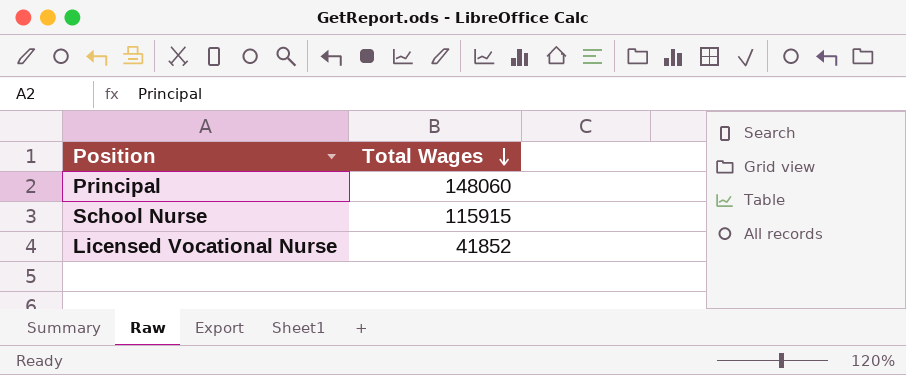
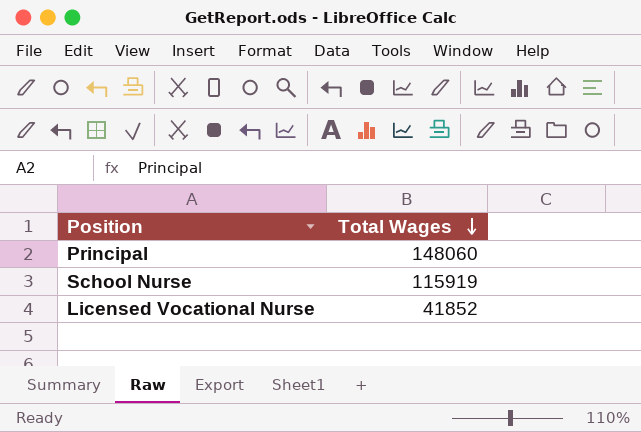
School Nurse | Total Wages: 115915 -> 115919

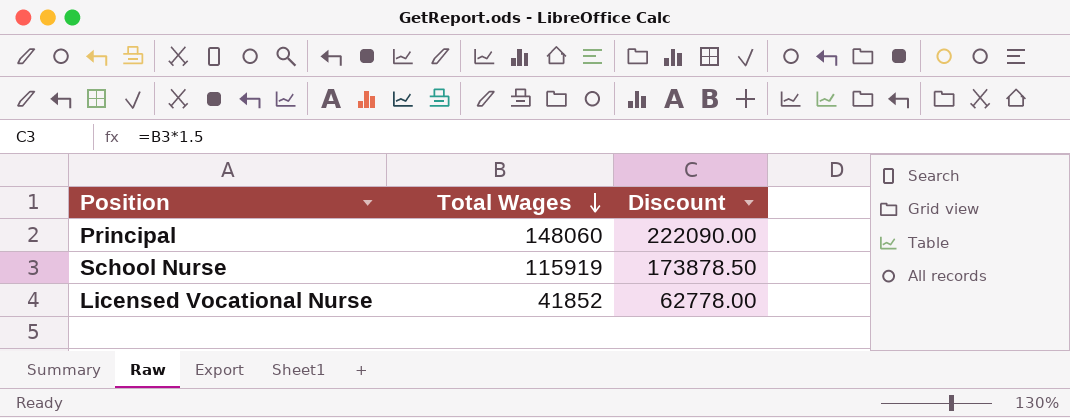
column Discount | formula: none -> [Total Wages] * 1.5

